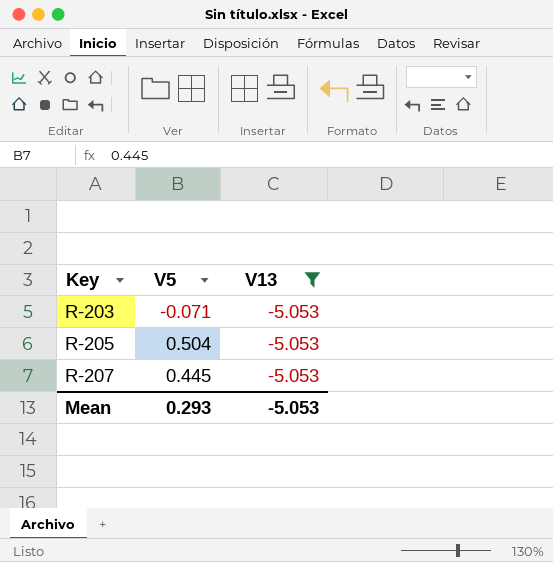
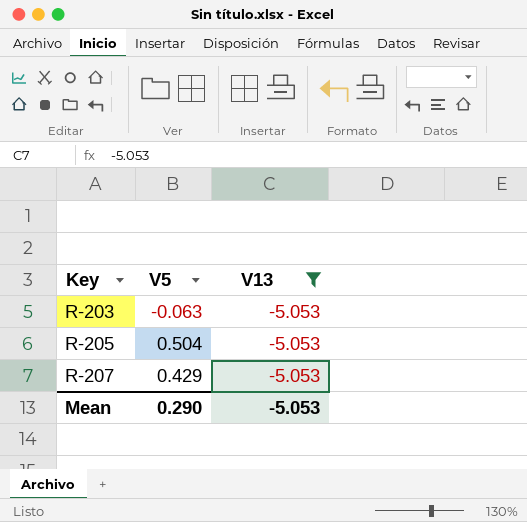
R-203 | V5: -0.071 -> -0.063
R-207 | V5: 0.445 -> 0.429
Mean | V5: 0.293 -> 0.290

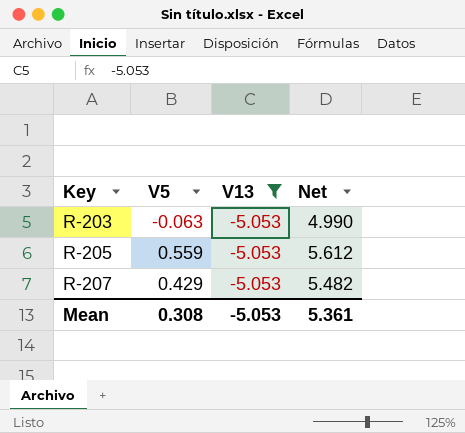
column Net | formula: none -> [V5] - [V13]
R-205 | V5: 0.504 -> 0.559
Mean | V5: 0.290 -> 0.308

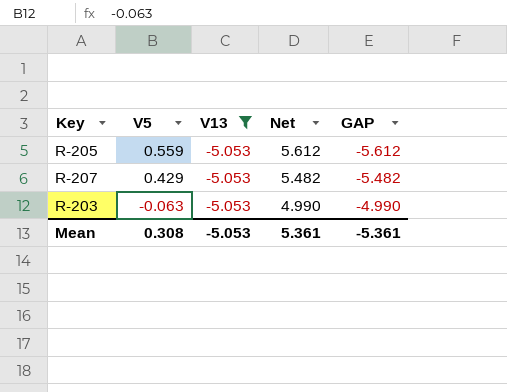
row order: Key ascending -> V5 descending
column GAP | formula: none -> [V13] - [V5]

